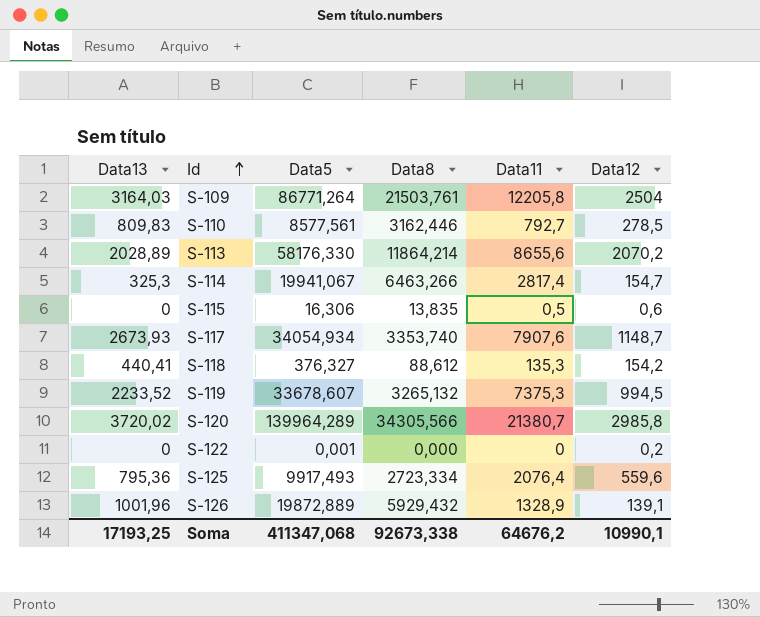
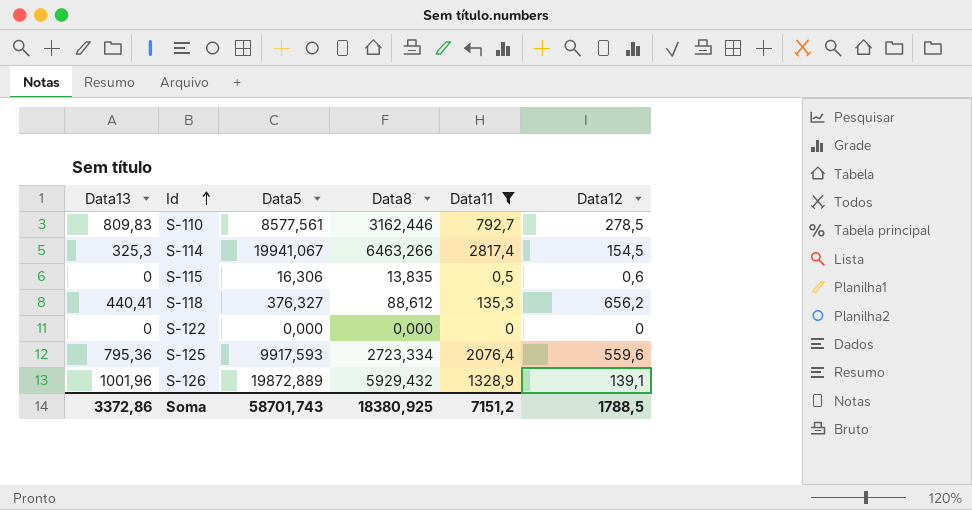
filter: none -> Data11 <= 2817,4
S-114 | Data12: 154,7 -> 154,5
S-118 | Data12: 154,2 -> 656,2
S-122 | Data5: 0,001 -> 0,000
S-122 | Data12: 0,2 -> 0
S-125 | Data5: 9917,493 -> 9917,593
Soma | Data13: 17193,25 -> 3372,86
Soma | Data5: 411347,068 -> 58701,743
Soma | Data8: 92673,338 -> 18380,925
Soma | Data11: 64676,2 -> 7151,2
Soma | Data12: 10990,1 -> 1788,5

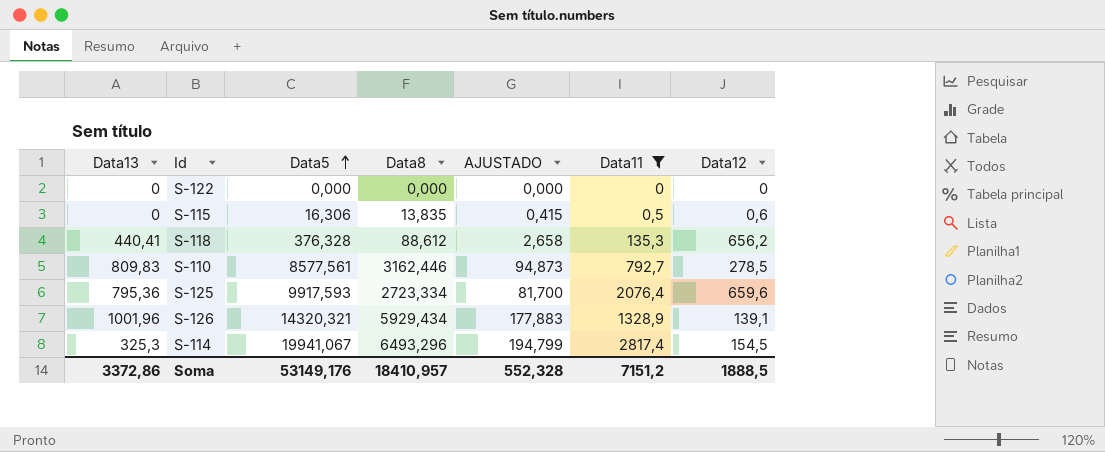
row order: Id ascending -> Data5 ascending
column AJUSTADO | formula: none -> [Data8] * 0,03
S-118 | Data5: 376,327 -> 376,328
S-125 | Data12: 559,6 -> 659,6
S-126 | Data5: 19872,889 -> 14320,321
S-126 | Data8: 5929,432 -> 5929,434
S-114 | Data8: 6463,266 -> 6493,296
Soma | Data5: 58701,743 -> 53149,176
Soma | Data8: 18380,925 -> 18410,957
Soma | Data12: 1788,5 -> 1888,5

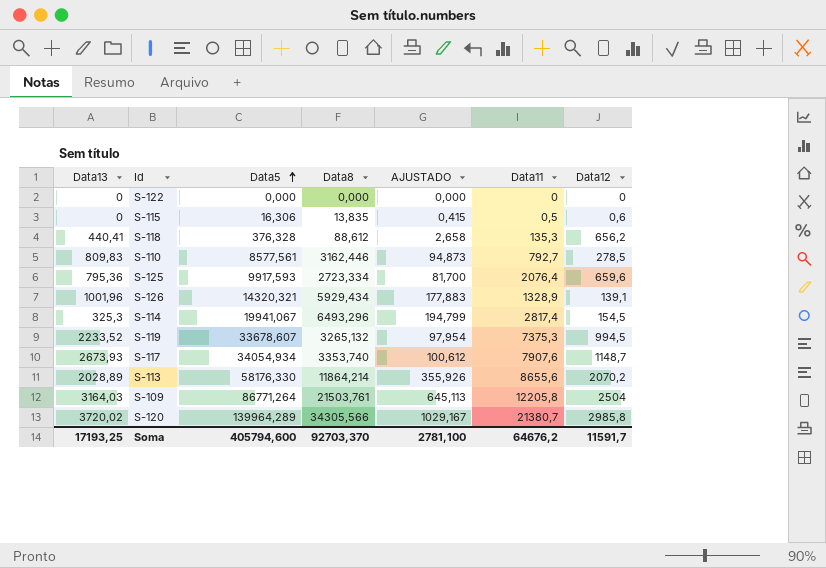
filter: Data11 <= 2817,4 -> none
Soma | Data13: 3372,86 -> 17193,25
Soma | Data5: 53149,176 -> 405794,600
Soma | Data8: 18410,957 -> 92703,370
Soma | AJUSTADO: 552,328 -> 2781,100
Soma | Data11: 7151,2 -> 64676,2
Soma | Data12: 1888,5 -> 11591,7

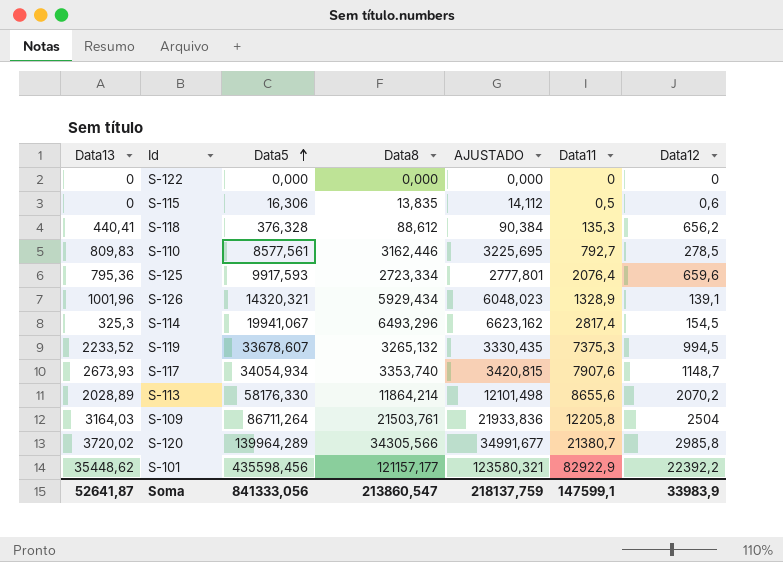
column AJUSTADO | formula: [Data8] * 0,03 -> [Data8] * 1,02
S-109 | Data5: 86771,264 -> 86711,264
row S-101: none -> 35448,62 | 435598,456 | 121157,177 | 123580,321 | 82922,9 | 22392,2
Soma | Data13: 17193,25 -> 52641,87
Soma | Data5: 405794,600 -> 841333,056
Soma | Data8: 92703,370 -> 213860,547
Soma | AJUSTADO: 2781,100 -> 218137,759
Soma | Data11: 64676,2 -> 147599,1
Soma | Data12: 11591,7 -> 33983,9

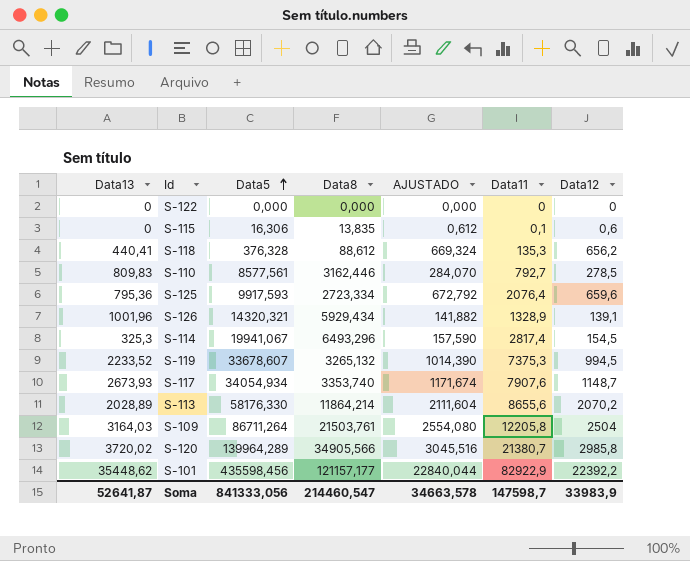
column AJUSTADO | formula: [Data8] * 1,02 -> [Data12] * 1,02
S-115 | Data11: 0,5 -> 0,1
S-120 | Data8: 34305,566 -> 34905,566
Soma | Data8: 213860,547 -> 214460,547
Soma | AJUSTADO: 218137,759 -> 34663,578
Soma | Data11: 147599,1 -> 147598,7

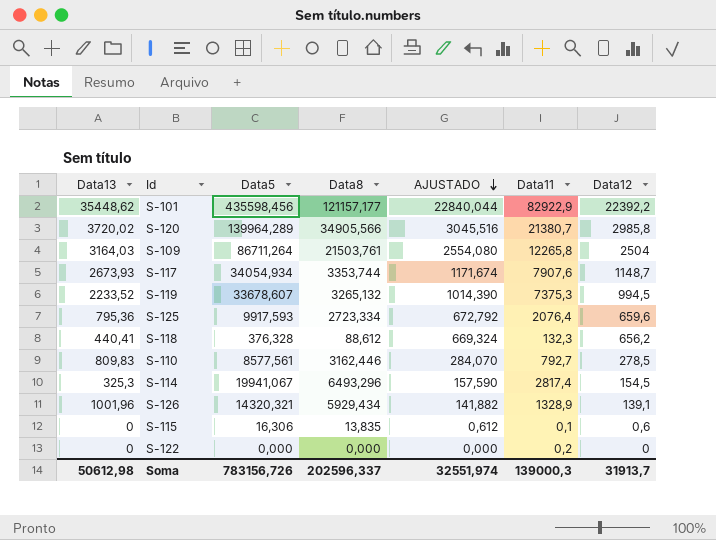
row order: Data5 ascending -> AJUSTADO descending
row S-113: 2028,89 | 58176,330 | 11864,214 | 2111,604 | 8655,6 | 2070,2 -> none
S-109 | Data11: 12205,8 -> 12265,8
S-117 | Data8: 3353,740 -> 3353,744
S-118 | Data11: 135,3 -> 132,3
S-122 | Data11: 0 -> 0,2
Soma | Data13: 52641,87 -> 50612,98
Soma | Data5: 841333,056 -> 783156,726
Soma | Data8: 214460,547 -> 202596,337
Soma | AJUSTADO: 34663,578 -> 32551,974
Soma | Data11: 147598,7 -> 139000,3
Soma | Data12: 33983,9 -> 31913,7

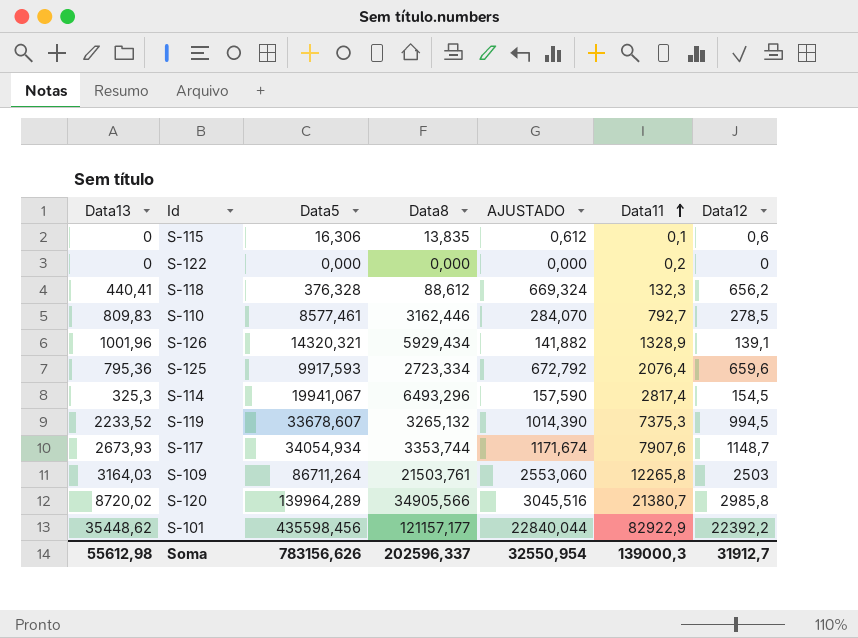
row order: AJUSTADO descending -> Data11 ascending
S-110 | Data5: 8577,561 -> 8577,461
S-109 | AJUSTADO: 2554,080 -> 2553,060
S-109 | Data12: 2504 -> 2503
S-120 | Data13: 3720,02 -> 8720,02
Soma | Data13: 50612,98 -> 55612,98
Soma | Data5: 783156,726 -> 783156,626
Soma | AJUSTADO: 32551,974 -> 32550,954
Soma | Data12: 31913,7 -> 31912,7

